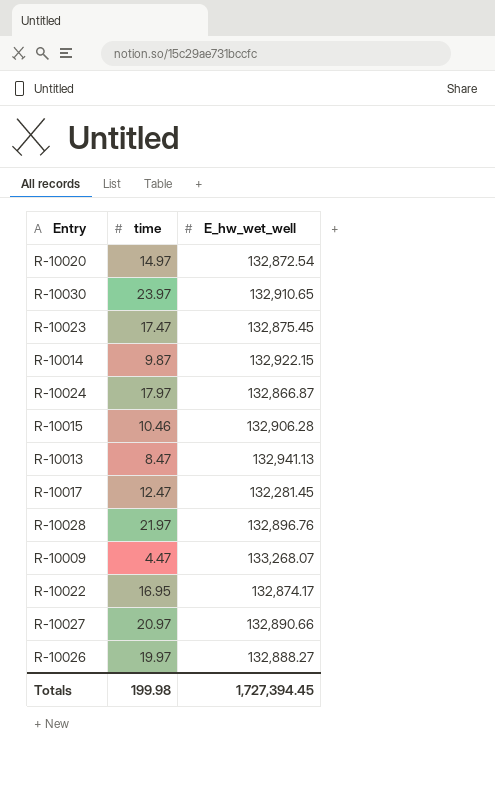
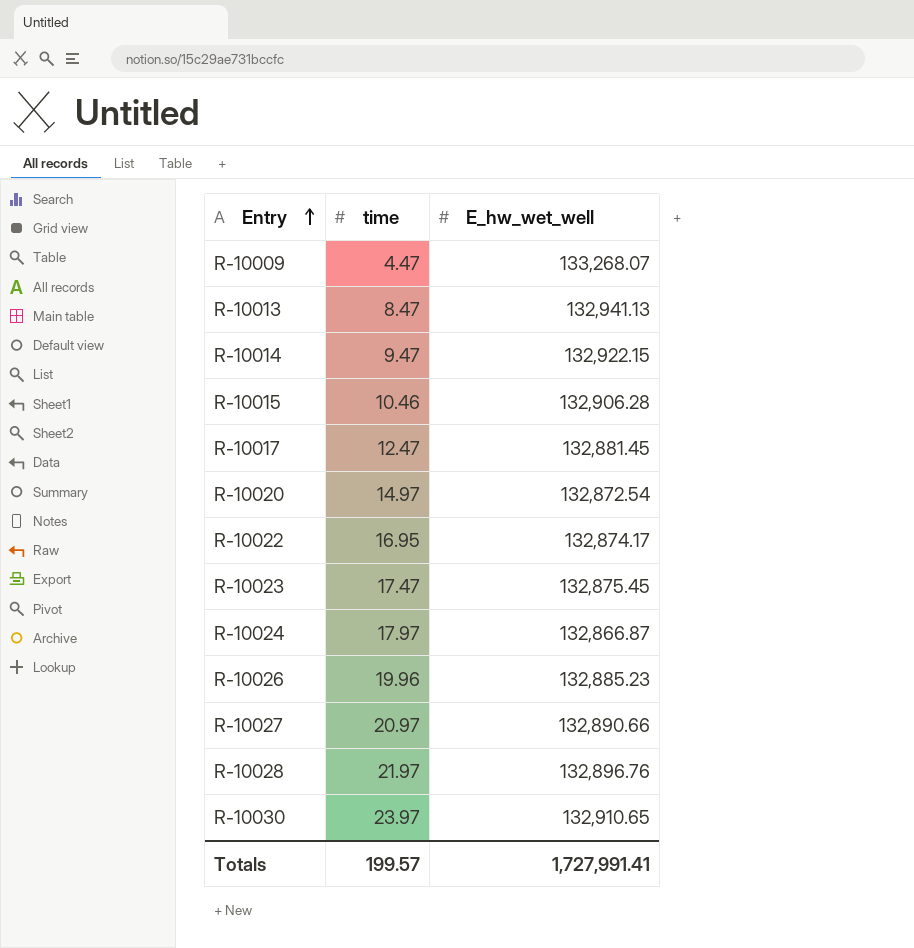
row order: none -> Entry ascending
R-10014 | time: 9.87 -> 9.47
R-10017 | E_hw_wet_well: 132,281.45 -> 132,881.45
R-10026 | time: 19.97 -> 19.96
R-10026 | E_hw_wet_well: 132,888.27 -> 132,885.23
Totals | time: 199.98 -> 199.57
Totals | E_hw_wet_well: 1,727,394.45 -> 1,727,991.41

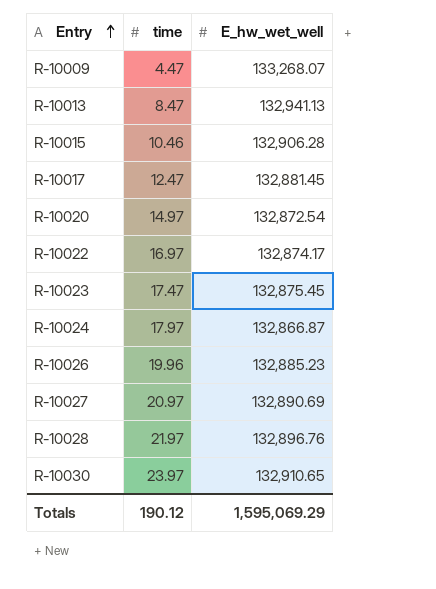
row R-10014: 9.47 | 132,922.15 -> none
R-10022 | time: 16.95 -> 16.97
R-10027 | E_hw_wet_well: 132,890.66 -> 132,890.69
Totals | time: 199.57 -> 190.12
Totals | E_hw_wet_well: 1,727,991.41 -> 1,595,069.29

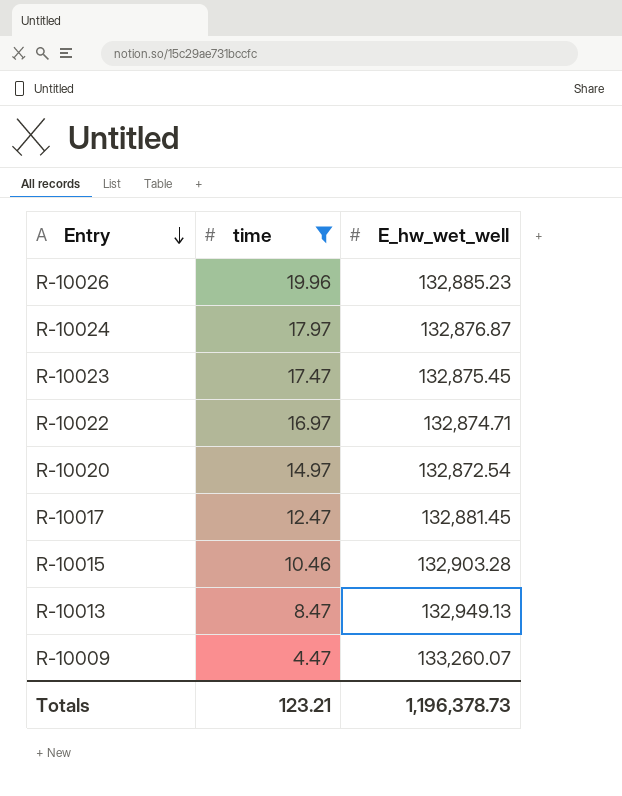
filter: none -> time <= 19.96
row order: Entry ascending -> Entry descending
R-10024 | E_hw_wet_well: 132,866.87 -> 132,876.87
R-10022 | E_hw_wet_well: 132,874.17 -> 132,874.71
R-10015 | E_hw_wet_well: 132,906.28 -> 132,903.28
R-10013 | E_hw_wet_well: 132,941.13 -> 132,949.13
R-10009 | E_hw_wet_well: 133,268.07 -> 133,260.07
Totals | time: 190.12 -> 123.21
Totals | E_hw_wet_well: 1,595,069.29 -> 1,196,378.73

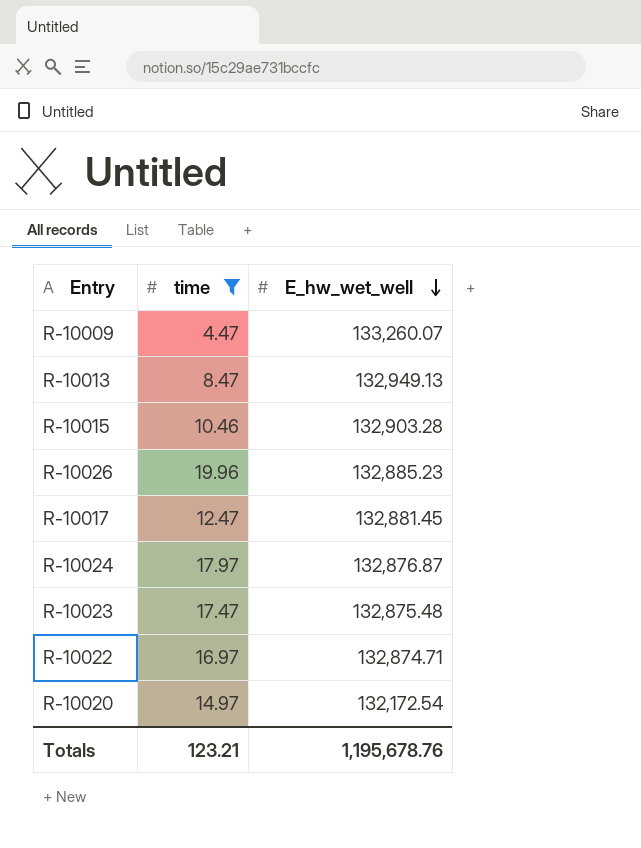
row order: Entry descending -> E_hw_wet_well descending
R-10023 | E_hw_wet_well: 132,875.45 -> 132,875.48
R-10020 | E_hw_wet_well: 132,872.54 -> 132,172.54
Totals | E_hw_wet_well: 1,196,378.73 -> 1,195,678.76

